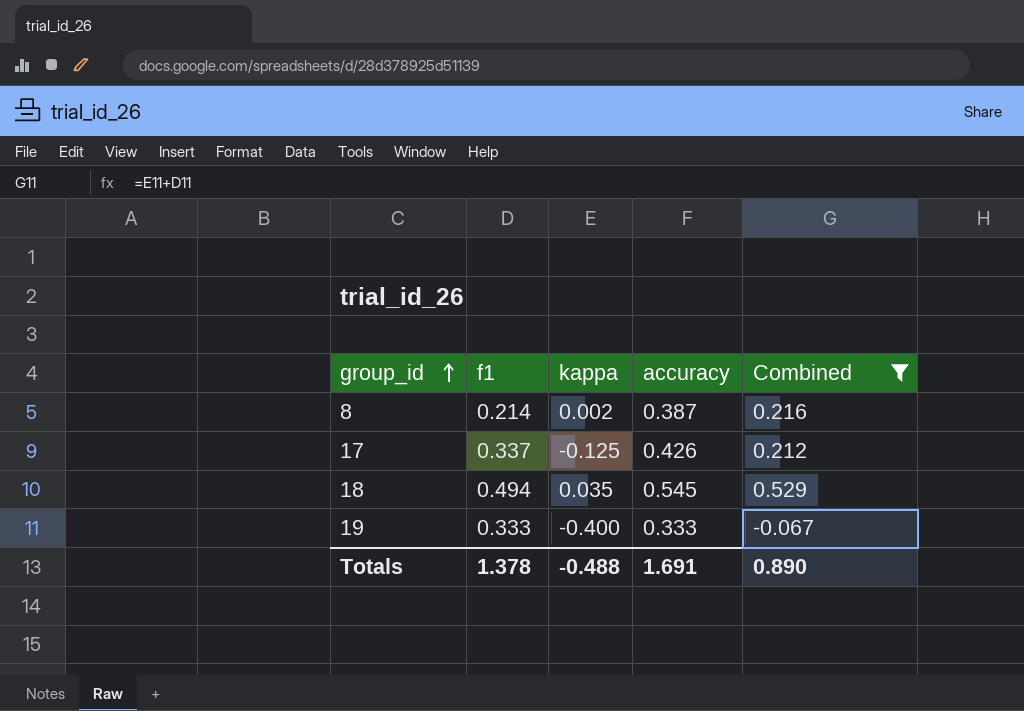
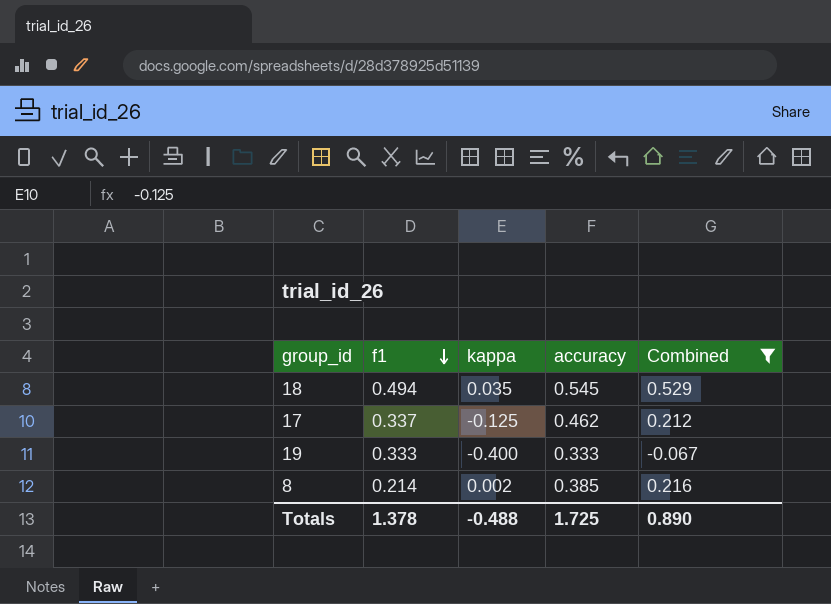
row order: group_id ascending -> f1 descending
17 | accuracy: 0.426 -> 0.462
8 | accuracy: 0.387 -> 0.385
Totals | accuracy: 1.691 -> 1.725

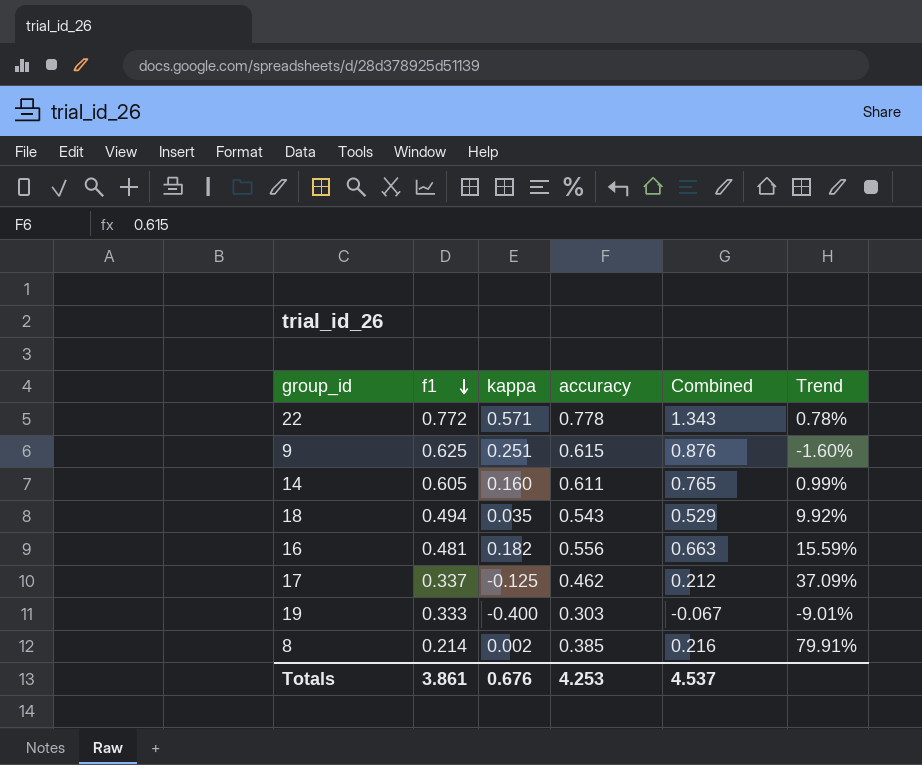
filter: Combined <= 0.529 -> none
column Trend | formula: none -> ([accuracy] - [f1]) / [f1]
18 | accuracy: 0.545 -> 0.543
19 | accuracy: 0.333 -> 0.303
Totals | f1: 1.378 -> 3.861
Totals | kappa: -0.488 -> 0.676
Totals | accuracy: 1.725 -> 4.253
Totals | Combined: 0.890 -> 4.537

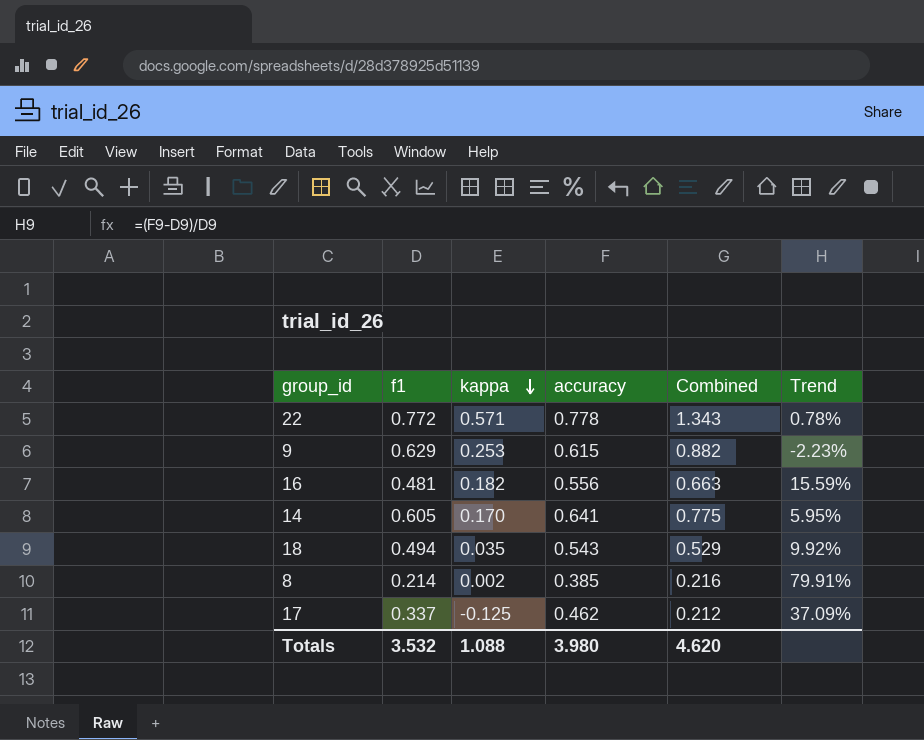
row order: f1 descending -> kappa descending
row 19: 0.333 | -0.400 | 0.303 | -0.067 | -9.01% -> none
9 | f1: 0.625 -> 0.629
9 | kappa: 0.251 -> 0.253
9 | Combined: 0.876 -> 0.882
9 | Trend: -1.60% -> -2.23%
14 | kappa: 0.160 -> 0.170
14 | accuracy: 0.611 -> 0.641
14 | Combined: 0.765 -> 0.775
14 | Trend: 0.99% -> 5.95%
Totals | f1: 3.861 -> 3.532
Totals | kappa: 0.676 -> 1.088
Totals | accuracy: 4.253 -> 3.980
Totals | Combined: 4.537 -> 4.620

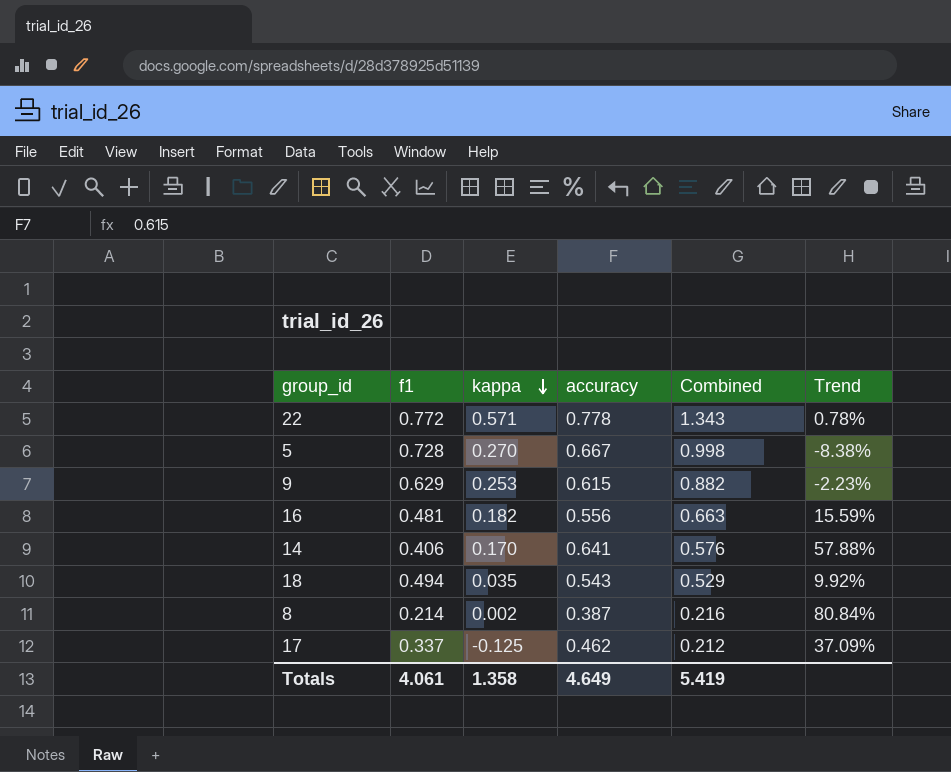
row 5: none -> 0.728 | 0.270 | 0.667 | 0.998 | -8.38%
14 | f1: 0.605 -> 0.406
14 | Combined: 0.775 -> 0.576
14 | Trend: 5.95% -> 57.88%
8 | accuracy: 0.385 -> 0.387
8 | Trend: 79.91% -> 80.84%
Totals | f1: 3.532 -> 4.061
Totals | kappa: 1.088 -> 1.358
Totals | accuracy: 3.980 -> 4.649
Totals | Combined: 4.620 -> 5.419

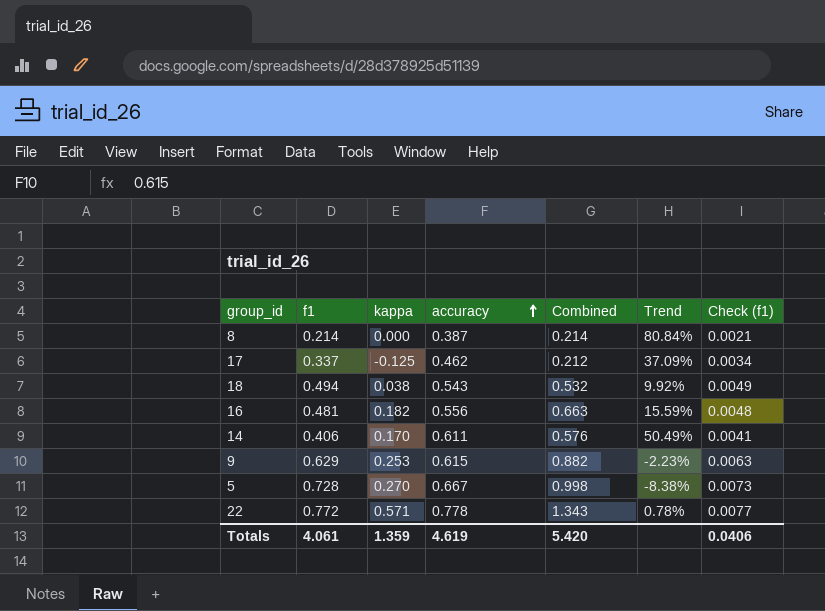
row order: kappa descending -> accuracy ascending
column Check (f1) | formula: none -> [f1] * 0.01
8 | kappa: 0.002 -> 0.000
8 | Combined: 0.216 -> 0.214
18 | kappa: 0.035 -> 0.038
18 | Combined: 0.529 -> 0.532
14 | accuracy: 0.641 -> 0.611
14 | Trend: 57.88% -> 50.49%
Totals | kappa: 1.358 -> 1.359
Totals | accuracy: 4.649 -> 4.619
Totals | Combined: 5.419 -> 5.420

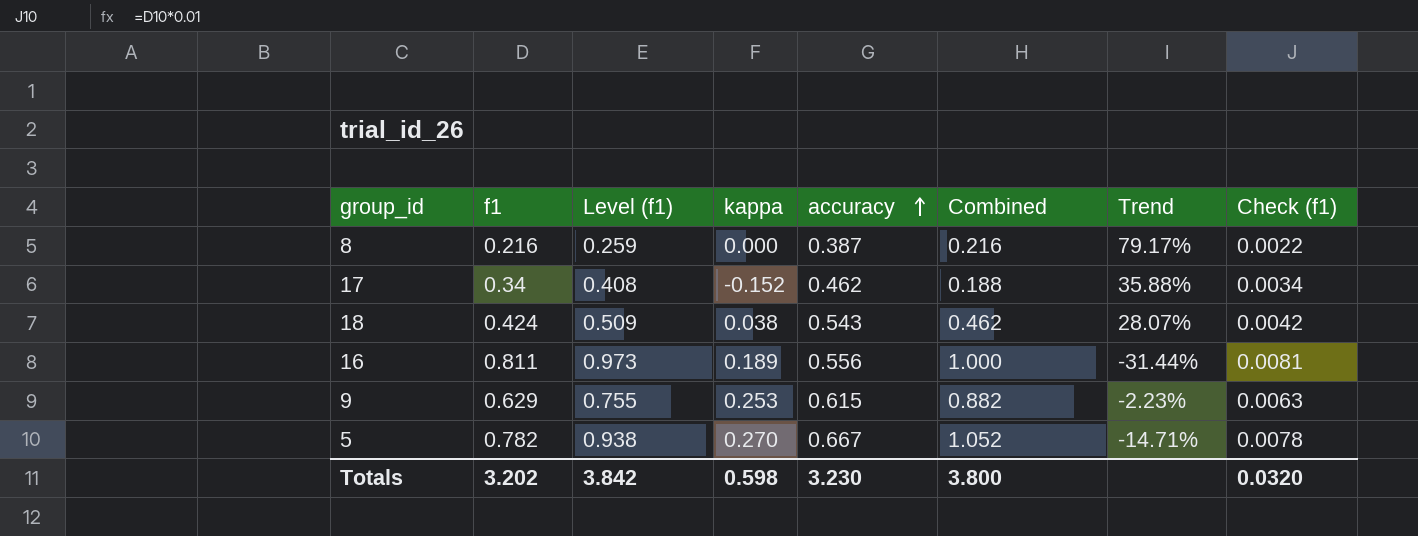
column Level (f1) | formula: none -> [f1] * 1.2
row 14: 0.406 | 0.170 | 0.611 | 0.576 | 50.49% | 0.0041 -> none
row 22: 0.772 | 0.571 | 0.778 | 1.343 | 0.78% | 0.0077 -> none
8 | f1: 0.214 -> 0.216
8 | Combined: 0.214 -> 0.216
8 | Trend: 80.84% -> 79.17%
8 | Check (f1): 0.0021 -> 0.0022
17 | f1: 0.337 -> 0.34
17 | kappa: -0.125 -> -0.152
17 | Combined: 0.212 -> 0.188
17 | Trend: 37.09% -> 35.88%
18 | f1: 0.494 -> 0.424
18 | Combined: 0.532 -> 0.462
18 | Trend: 9.92% -> 28.07%
18 | Check (f1): 0.0049 -> 0.0042
16 | f1: 0.481 -> 0.811
16 | kappa: 0.182 -> 0.189
16 | Combined: 0.663 -> 1.000
16 | Trend: 15.59% -> -31.44%
16 | Check (f1): 0.0048 -> 0.0081
5 | f1: 0.728 -> 0.782
5 | Combined: 0.998 -> 1.052
5 | Trend: -8.38% -> -14.71%
5 | Check (f1): 0.0073 -> 0.0078
Totals | f1: 4.061 -> 3.202
Totals | kappa: 1.359 -> 0.598
Totals | accuracy: 4.619 -> 3.230
Totals | Combined: 5.420 -> 3.800
Totals | Check (f1): 0.0406 -> 0.0320

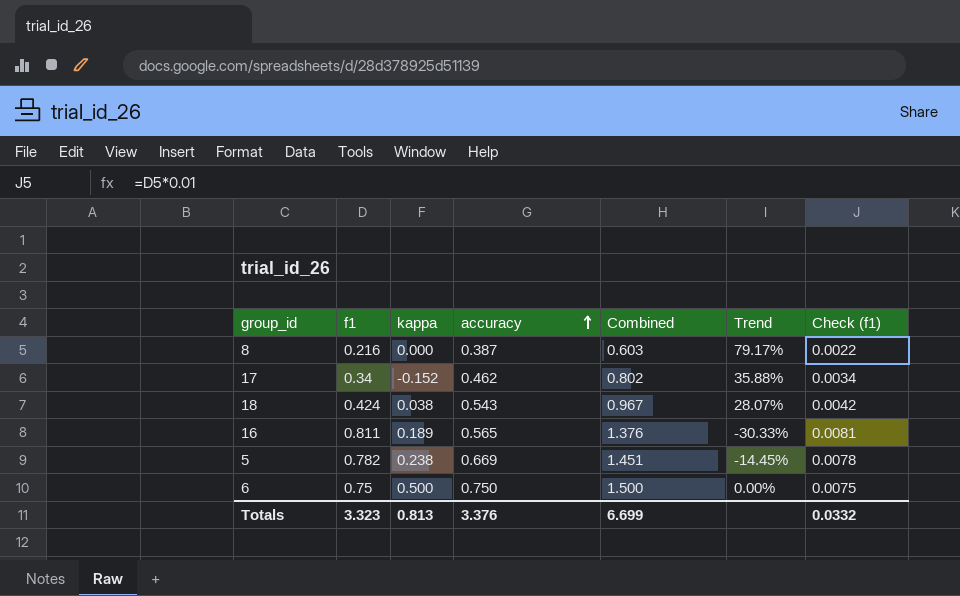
column Level (f1) | formula: [f1] * 1.2 -> none
column Combined | formula: [f1] + [kappa] -> [f1] + [accuracy]
row 9: 0.629 | 0.755 | 0.253 | 0.615 | 0.882 | -2.23% | 0.0063 -> none
16 | accuracy: 0.556 -> 0.565
16 | Trend: -31.44% -> -30.33%
5 | kappa: 0.270 -> 0.238
5 | accuracy: 0.667 -> 0.669
5 | Trend: -14.71% -> -14.45%
row 6: none -> 0.75 | 0.500 | 0.750 | 1.500 | 0.00% | 0.0075
Totals | f1: 3.202 -> 3.323
Totals | kappa: 0.598 -> 0.813
Totals | accuracy: 3.230 -> 3.376
Totals | Combined: 3.800 -> 6.699
Totals | Check (f1): 0.0320 -> 0.0332

